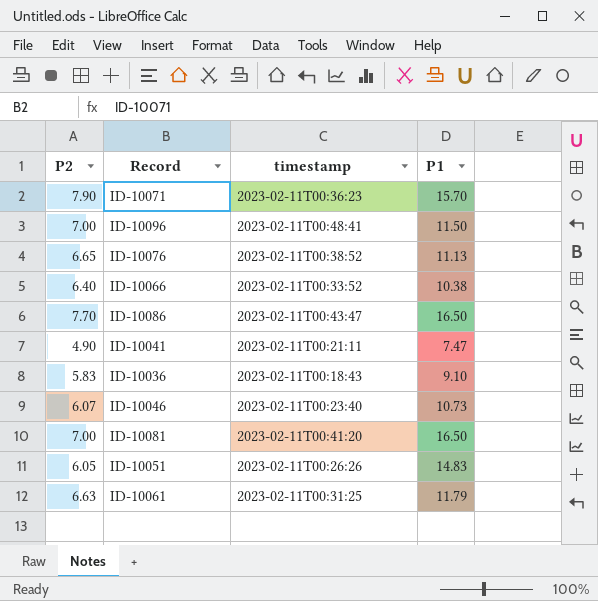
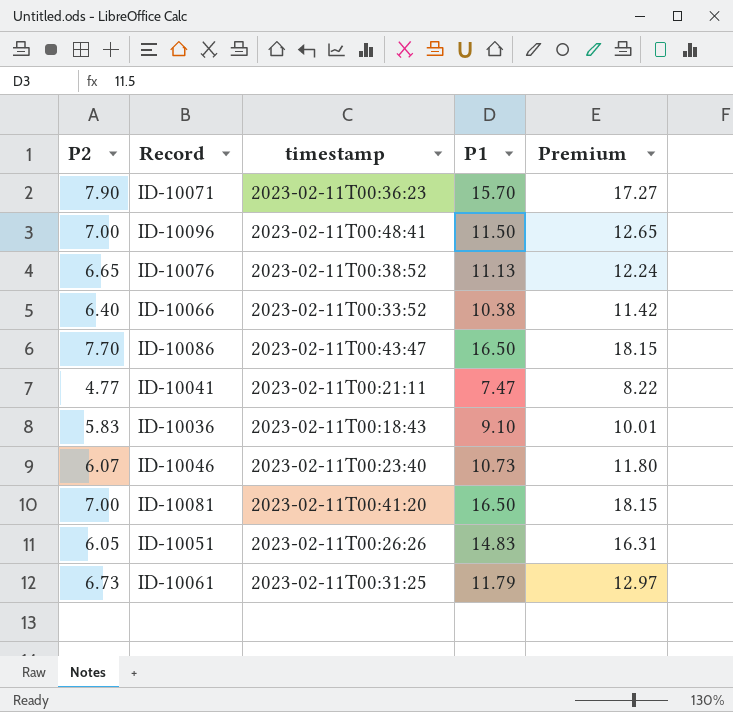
column Premium | formula: none -> [P1] * 1.1
ID-10041 | P2: 4.90 -> 4.77
ID-10061 | P2: 6.63 -> 6.73

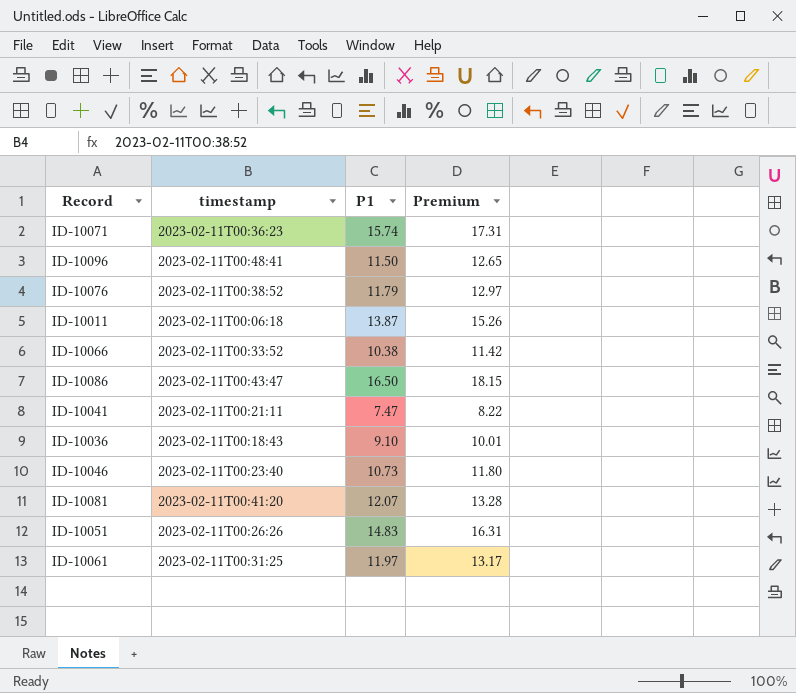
column P2 | position: 1 -> none
ID-10071 | P1: 15.70 -> 15.74
ID-10071 | Premium: 17.27 -> 17.31
ID-10076 | P1: 11.13 -> 11.79
ID-10076 | Premium: 12.24 -> 12.97
row ID-10011: none -> 2023-02-11T00:06:18 | 13.87 | 15.26
ID-10081 | P1: 16.50 -> 12.07
ID-10081 | Premium: 18.15 -> 13.28
ID-10061 | P1: 11.79 -> 11.97
ID-10061 | Premium: 12.97 -> 13.17

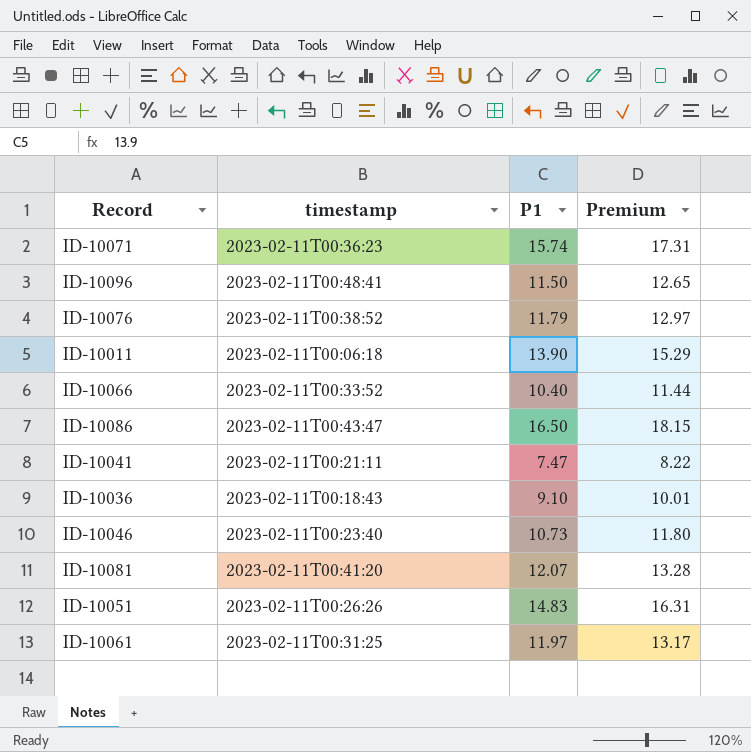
ID-10011 | P1: 13.87 -> 13.90
ID-10011 | Premium: 15.26 -> 15.29
ID-10066 | P1: 10.38 -> 10.40
ID-10066 | Premium: 11.42 -> 11.44

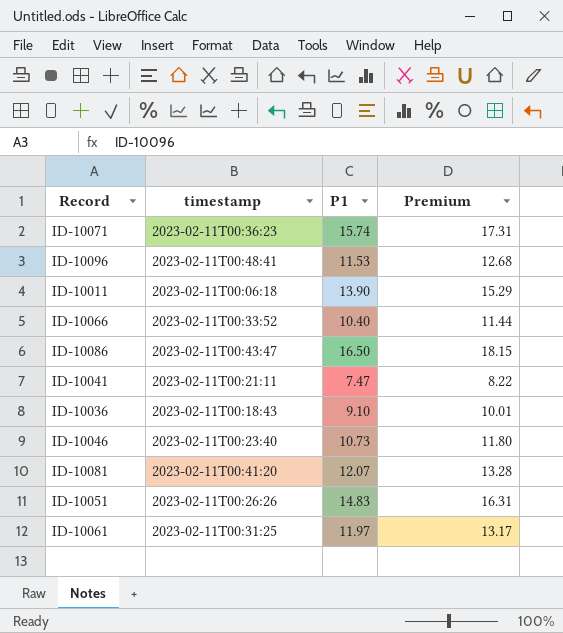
row ID-10076: 2023-02-11T00:38:52 | 11.79 | 12.97 -> none
ID-10096 | P1: 11.50 -> 11.53
ID-10096 | Premium: 12.65 -> 12.68

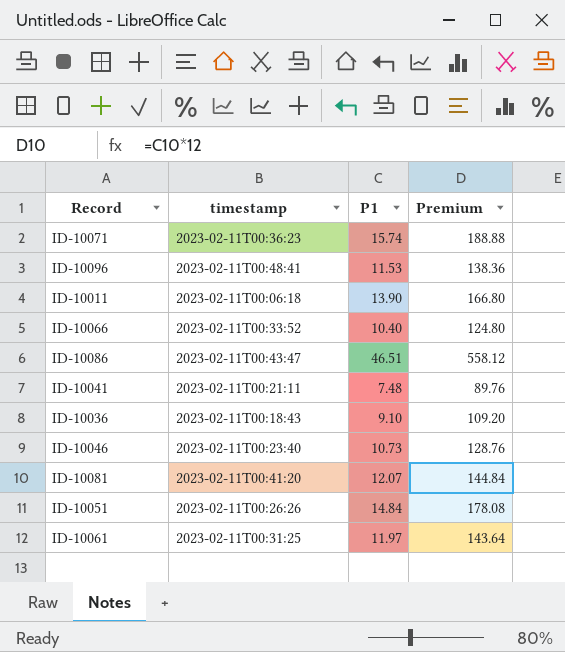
column Premium | formula: [P1] * 1.1 -> [P1] * 12
ID-10086 | P1: 16.50 -> 46.51
ID-10041 | P1: 7.47 -> 7.48
ID-10051 | P1: 14.83 -> 14.84

